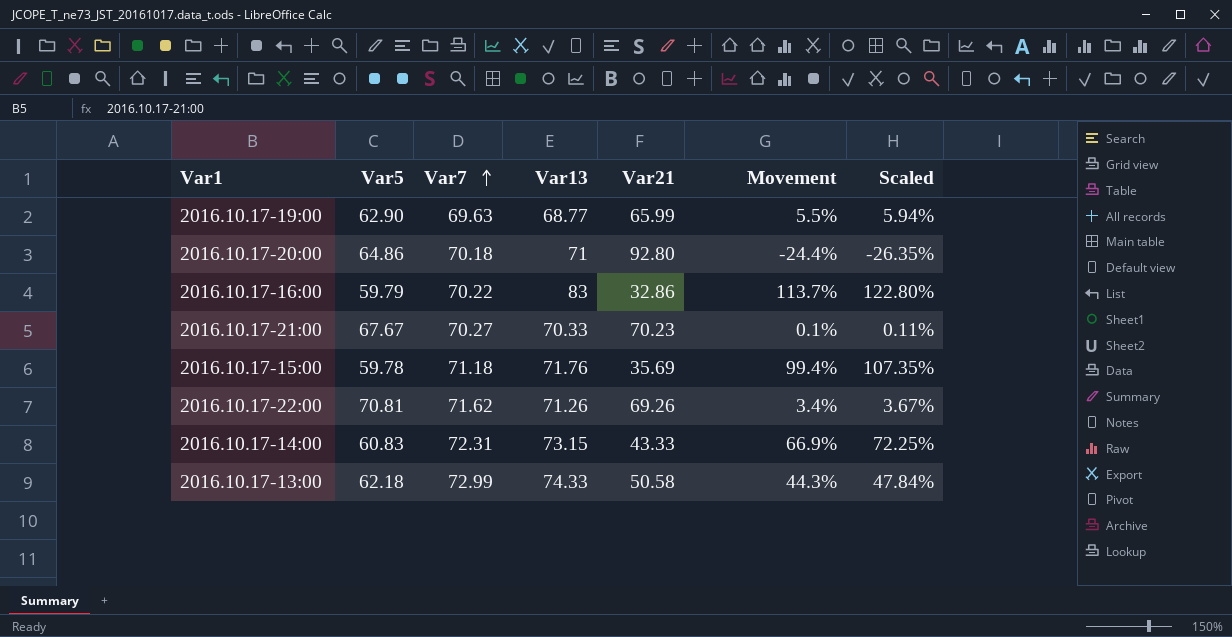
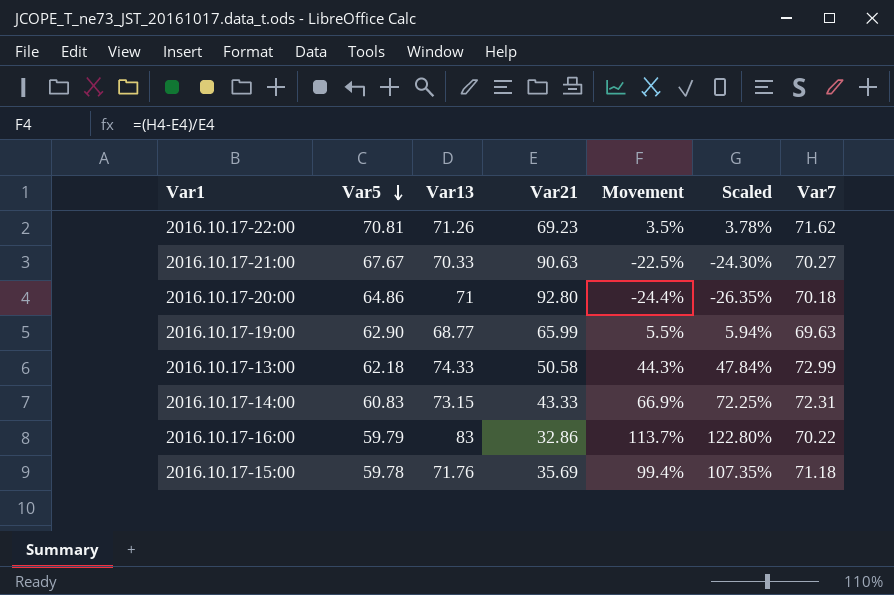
row order: Var7 ascending -> Var5 descending
column Var7 | position: 3 -> 7
2016.10.17-22:00 | Var21: 69.26 -> 69.23
2016.10.17-22:00 | Movement: 3.4% -> 3.5%
2016.10.17-22:00 | Scaled: 3.67% -> 3.78%
2016.10.17-21:00 | Var21: 70.23 -> 90.63
2016.10.17-21:00 | Movement: 0.1% -> -22.5%
2016.10.17-21:00 | Scaled: 0.11% -> -24.30%

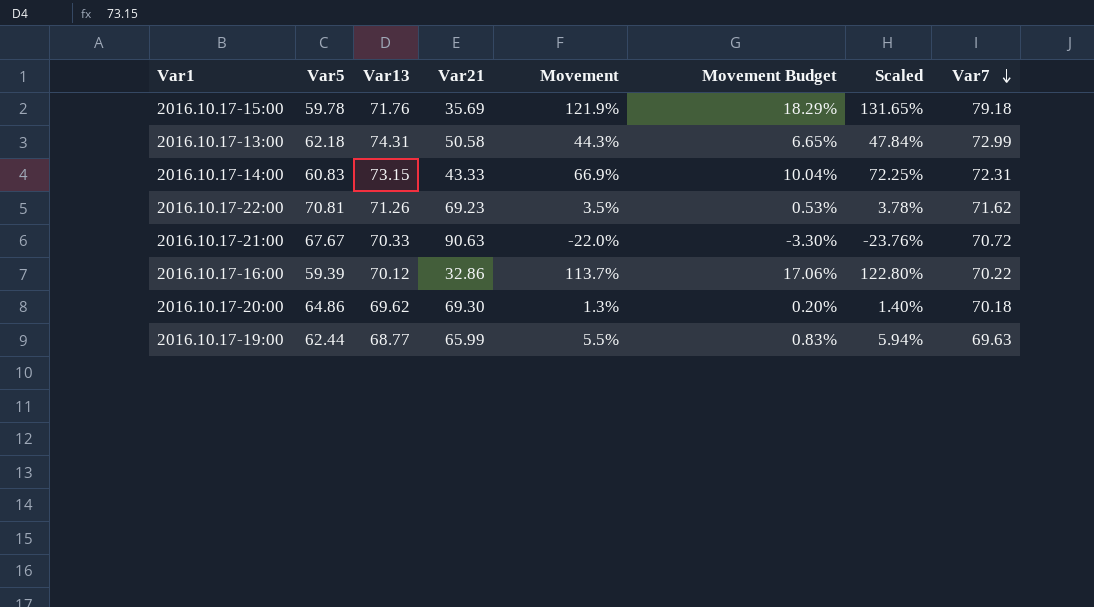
row order: Var5 descending -> Var7 descending
column Movement Budget | formula: none -> [Movement] * 0.15
2016.10.17-15:00 | Movement: 99.4% -> 121.9%
2016.10.17-15:00 | Scaled: 107.35% -> 131.65%
2016.10.17-15:00 | Var7: 71.18 -> 79.18
2016.10.17-13:00 | Var13: 74.33 -> 74.31
2016.10.17-21:00 | Movement: -22.5% -> -22.0%
2016.10.17-21:00 | Scaled: -24.30% -> -23.76%
2016.10.17-21:00 | Var7: 70.27 -> 70.72
2016.10.17-16:00 | Var5: 59.79 -> 59.39
2016.10.17-16:00 | Var13: 83 -> 70.12
2016.10.17-20:00 | Var13: 71 -> 69.62
2016.10.17-20:00 | Var21: 92.80 -> 69.30
2016.10.17-20:00 | Movement: -24.4% -> 1.3%
2016.10.17-20:00 | Scaled: -26.35% -> 1.40%
2016.10.17-19:00 | Var5: 62.90 -> 62.44

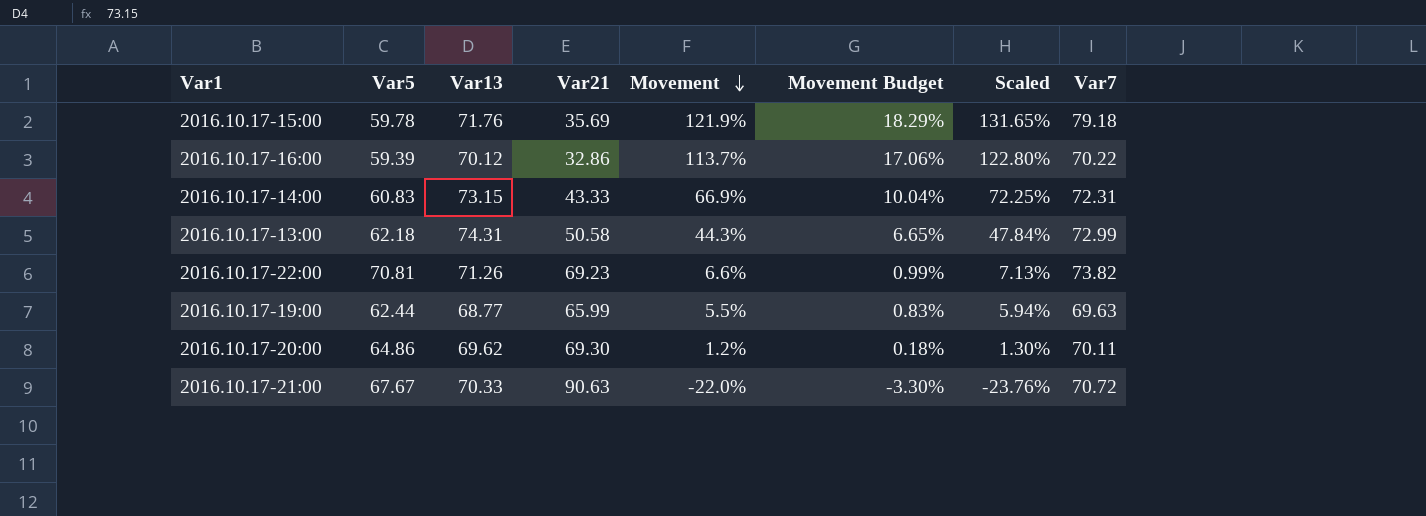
row order: Var7 descending -> Movement descending
2016.10.17-22:00 | Movement: 3.5% -> 6.6%
2016.10.17-22:00 | Movement Budget: 0.53% -> 0.99%
2016.10.17-22:00 | Scaled: 3.78% -> 7.13%
2016.10.17-22:00 | Var7: 71.62 -> 73.82
2016.10.17-20:00 | Movement: 1.3% -> 1.2%
2016.10.17-20:00 | Movement Budget: 0.20% -> 0.18%
2016.10.17-20:00 | Scaled: 1.40% -> 1.30%
2016.10.17-20:00 | Var7: 70.18 -> 70.11

